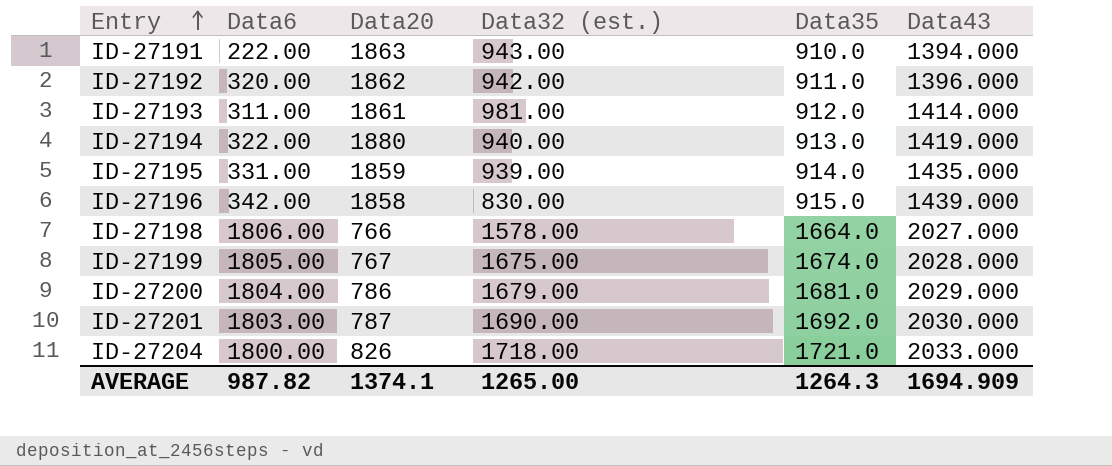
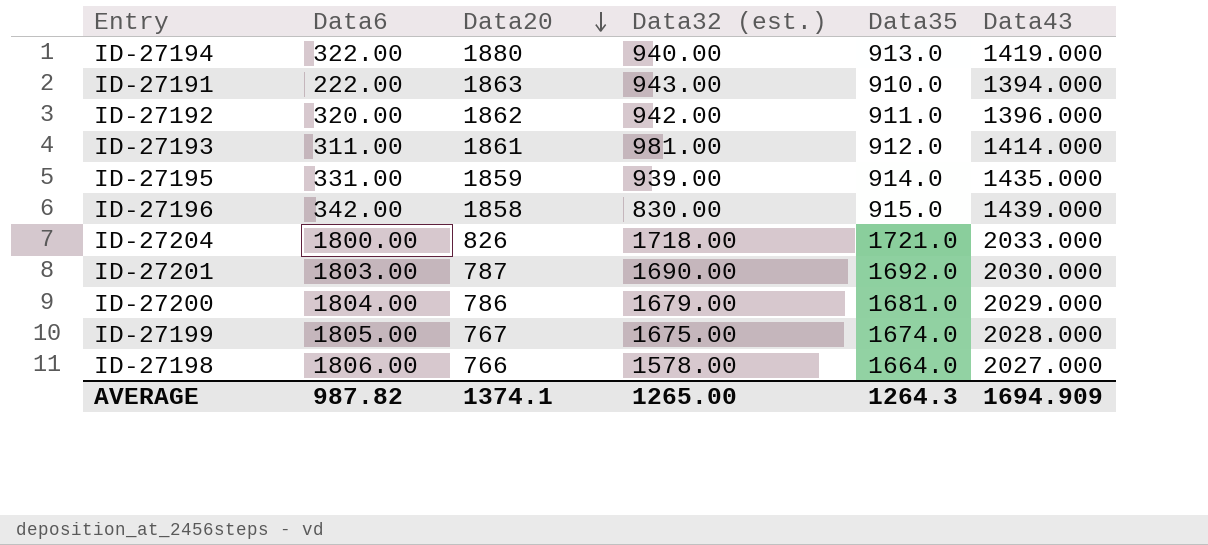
row order: Entry ascending -> Data20 descending

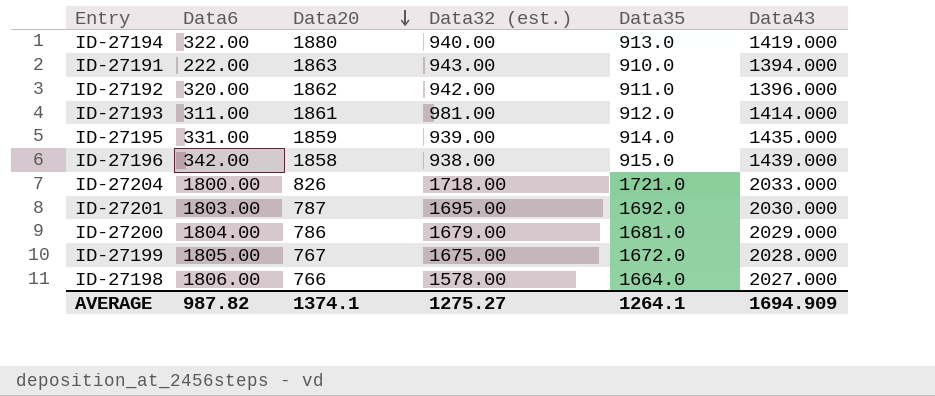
ID-27196 | Data32 (est.): 830.00 -> 938.00
ID-27201 | Data32 (est.): 1690.00 -> 1695.00
ID-27199 | Data35: 1674.0 -> 1672.0
AVERAGE | Data32 (est.): 1265.00 -> 1275.27
AVERAGE | Data35: 1264.3 -> 1264.1

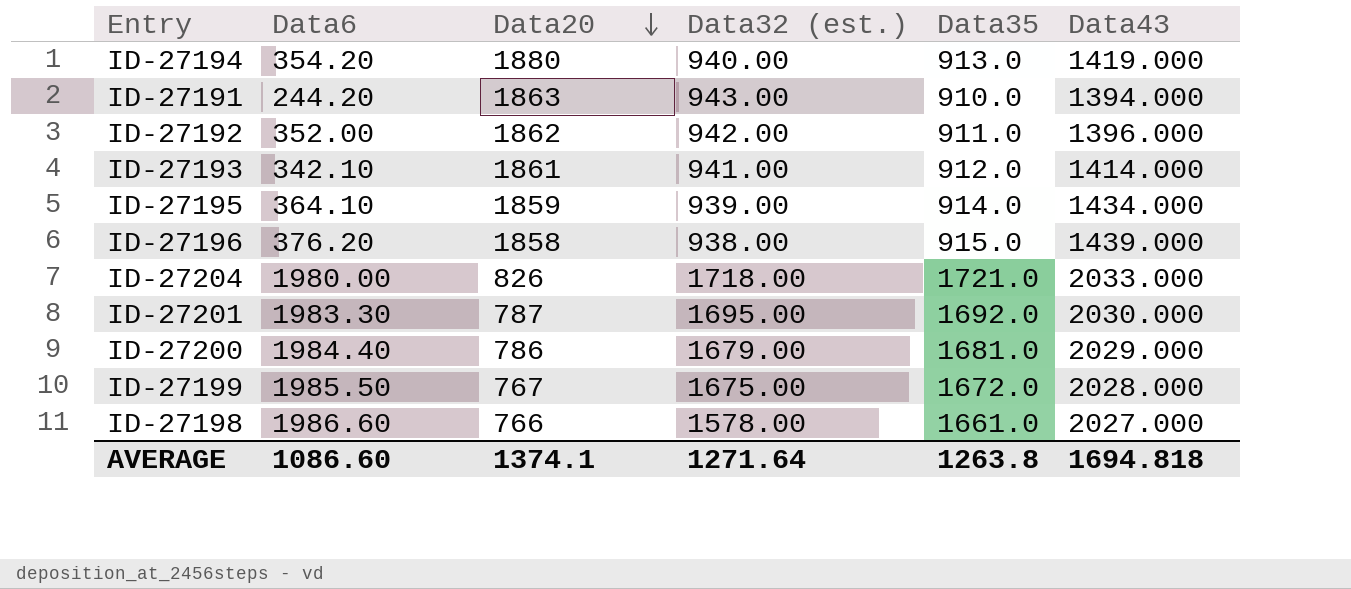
ID-27194 | Data6: 322.00 -> 354.20
ID-27191 | Data6: 222.00 -> 244.20
ID-27192 | Data6: 320.00 -> 352.00
ID-27193 | Data6: 311.00 -> 342.10
ID-27193 | Data32 (est.): 981.00 -> 941.00
ID-27195 | Data6: 331.00 -> 364.10
ID-27195 | Data43: 1435.000 -> 1434.000
ID-27196 | Data6: 342.00 -> 376.20
ID-27204 | Data6: 1800.00 -> 1980.00
ID-27201 | Data6: 1803.00 -> 1983.30
ID-27200 | Data6: 1804.00 -> 1984.40
ID-27199 | Data6: 1805.00 -> 1985.50
ID-27198 | Data6: 1806.00 -> 1986.60
ID-27198 | Data35: 1664.0 -> 1661.0
AVERAGE | Data6: 987.82 -> 1086.60
AVERAGE | Data32 (est.): 1275.27 -> 1271.64
AVERAGE | Data35: 1264.1 -> 1263.8
AVERAGE | Data43: 1694.909 -> 1694.818

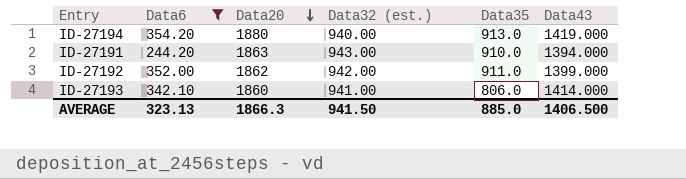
filter: none -> Data6 <= 354.20
ID-27192 | Data43: 1396.000 -> 1399.000
ID-27193 | Data20: 1861 -> 1860
ID-27193 | Data35: 912.0 -> 806.0
AVERAGE | Data6: 1086.60 -> 323.13
AVERAGE | Data20: 1374.1 -> 1866.3
AVERAGE | Data32 (est.): 1271.64 -> 941.50
AVERAGE | Data35: 1263.8 -> 885.0
AVERAGE | Data43: 1694.818 -> 1406.500

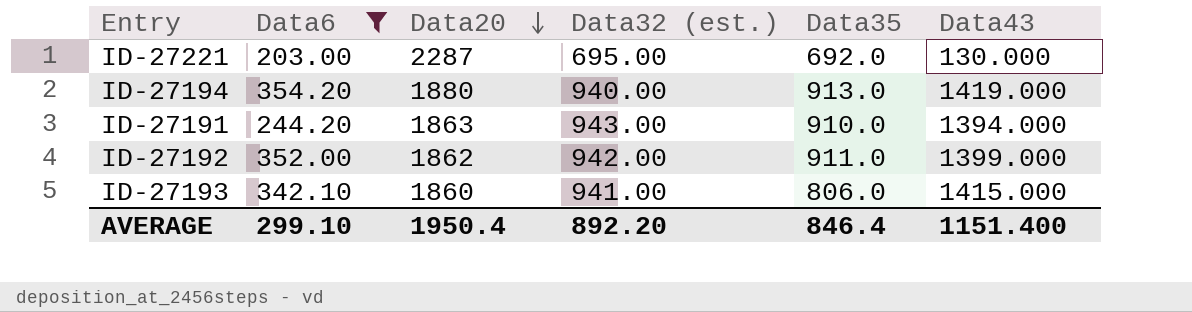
row ID-27221: none -> 203.00 | 2287 | 695.00 | 692.0 | 130.000
ID-27193 | Data43: 1414.000 -> 1415.000
AVERAGE | Data6: 323.13 -> 299.10
AVERAGE | Data20: 1866.3 -> 1950.4
AVERAGE | Data32 (est.): 941.50 -> 892.20
AVERAGE | Data35: 885.0 -> 846.4
AVERAGE | Data43: 1406.500 -> 1151.400

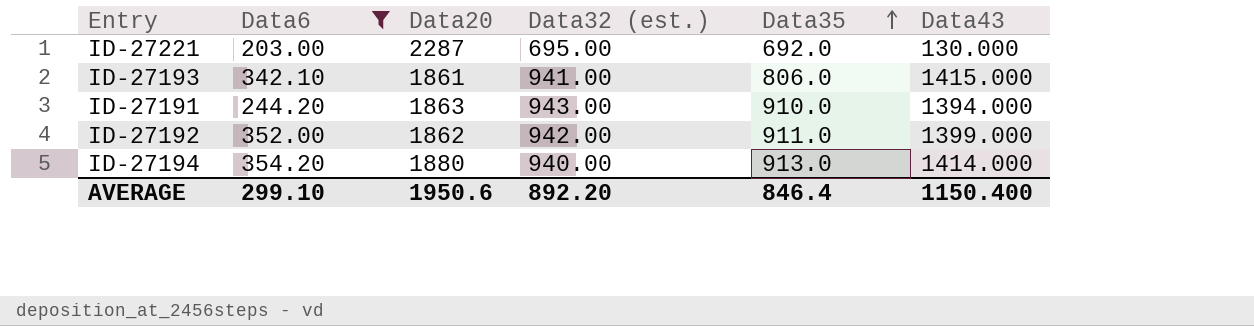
row order: Data20 descending -> Data35 ascending
ID-27193 | Data20: 1860 -> 1861
ID-27194 | Data43: 1419.000 -> 1414.000
AVERAGE | Data20: 1950.4 -> 1950.6
AVERAGE | Data43: 1151.400 -> 1150.400

